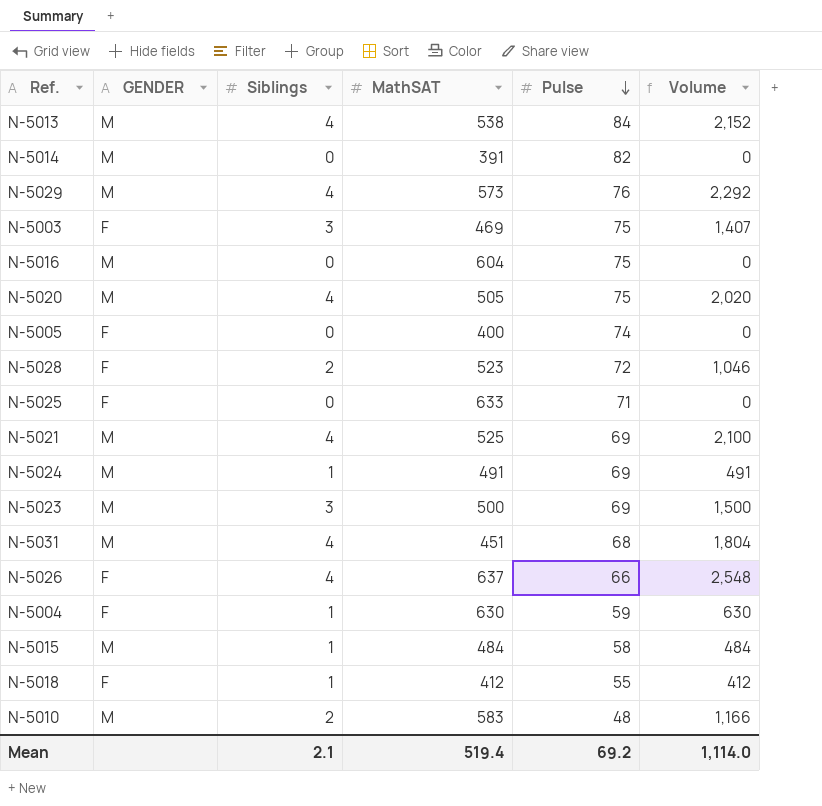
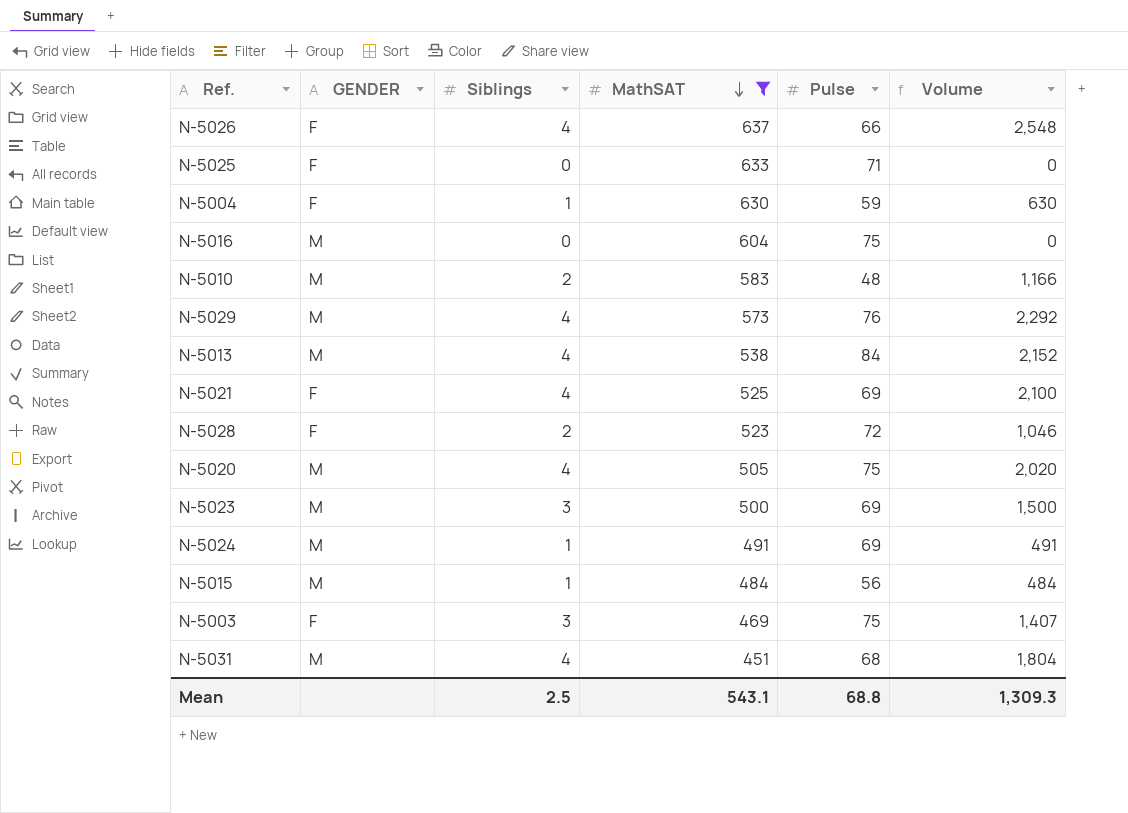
filter: none -> MathSAT >= 451
row order: Pulse descending -> MathSAT descending
N-5021 | GENDER: M -> F
N-5015 | Pulse: 58 -> 56
Mean | Siblings: 2.1 -> 2.5
Mean | MathSAT: 519.4 -> 543.1
Mean | Pulse: 69.2 -> 68.8
Mean | Volume: 1,114.0 -> 1,309.3

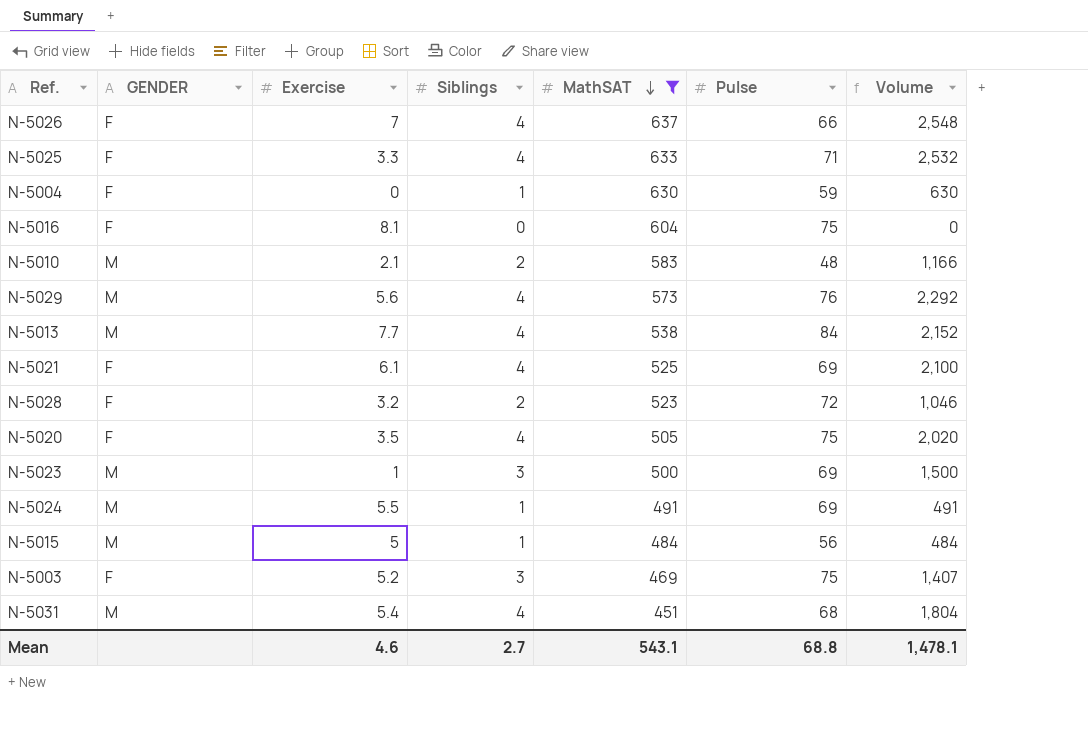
column Exercise | position: none -> 3
N-5025 | Siblings: 0 -> 4
N-5025 | Volume: 0 -> 2,532
N-5016 | GENDER: M -> F
N-5020 | GENDER: M -> F
Mean | Siblings: 2.5 -> 2.7
Mean | Volume: 1,309.3 -> 1,478.1

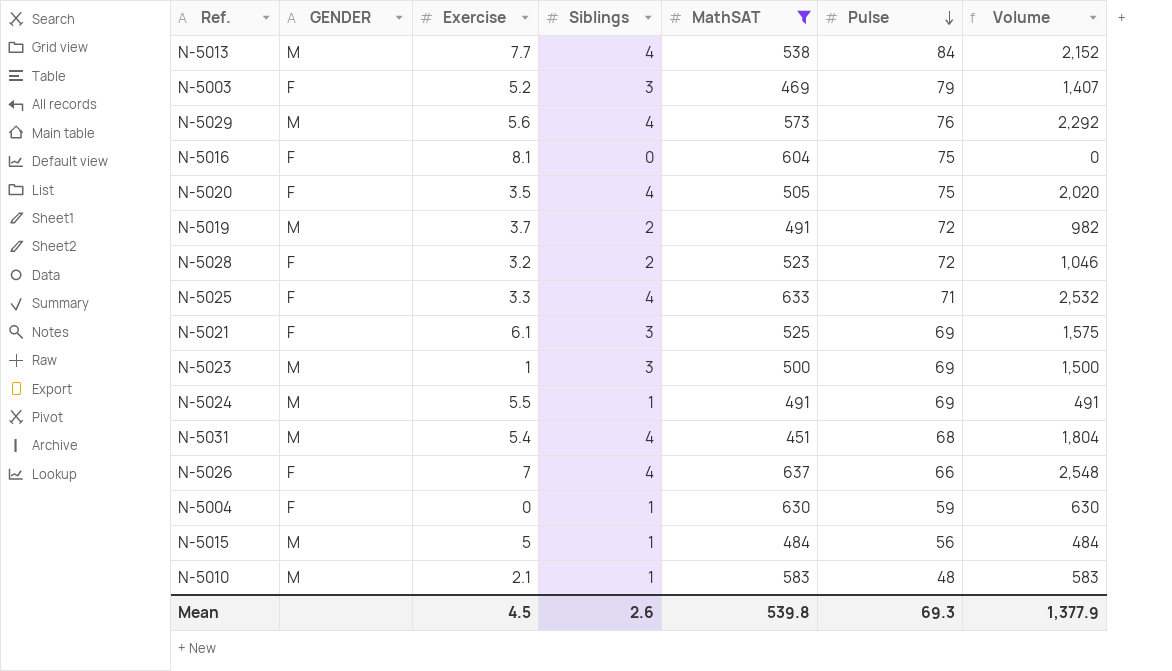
row order: MathSAT descending -> Pulse descending
N-5003 | Pulse: 75 -> 79
row N-5019: none -> M | 3.7 | 2 | 491 | 72 | 982
N-5021 | Siblings: 4 -> 3
N-5021 | Volume: 2,100 -> 1,575
N-5010 | Siblings: 2 -> 1
N-5010 | Volume: 1,166 -> 583
Mean | Exercise: 4.6 -> 4.5
Mean | Siblings: 2.7 -> 2.6
Mean | MathSAT: 543.1 -> 539.8
Mean | Pulse: 68.8 -> 69.3
Mean | Volume: 1,478.1 -> 1,377.9

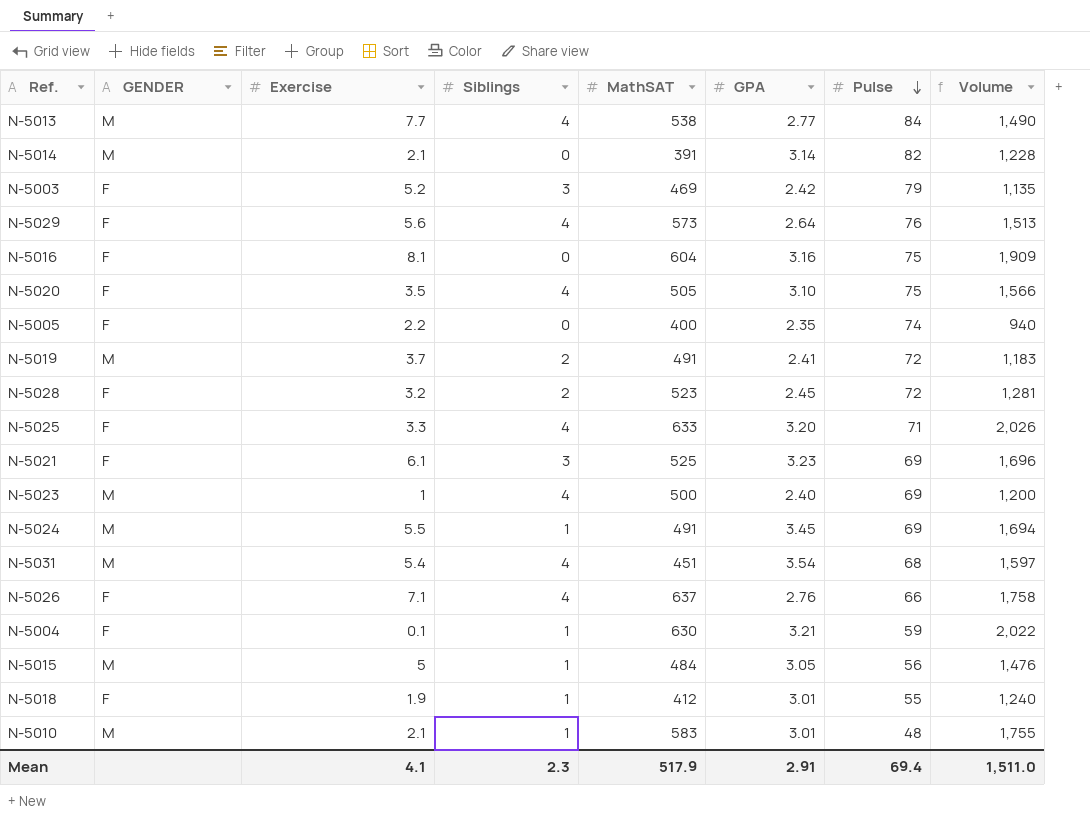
filter: MathSAT >= 451 -> none
column GPA | position: none -> 6
column Volume | formula: [Siblings] * [MathSAT] -> [MathSAT] * [GPA]
N-5029 | GENDER: M -> F
N-5023 | Siblings: 3 -> 4
N-5026 | Exercise: 7 -> 7.1
N-5004 | Exercise: 0 -> 0.1
Mean | Exercise: 4.5 -> 4.1
Mean | Siblings: 2.6 -> 2.3
Mean | MathSAT: 539.8 -> 517.9
Mean | Pulse: 69.3 -> 69.4
Mean | Volume: 1,377.9 -> 1,511.0

